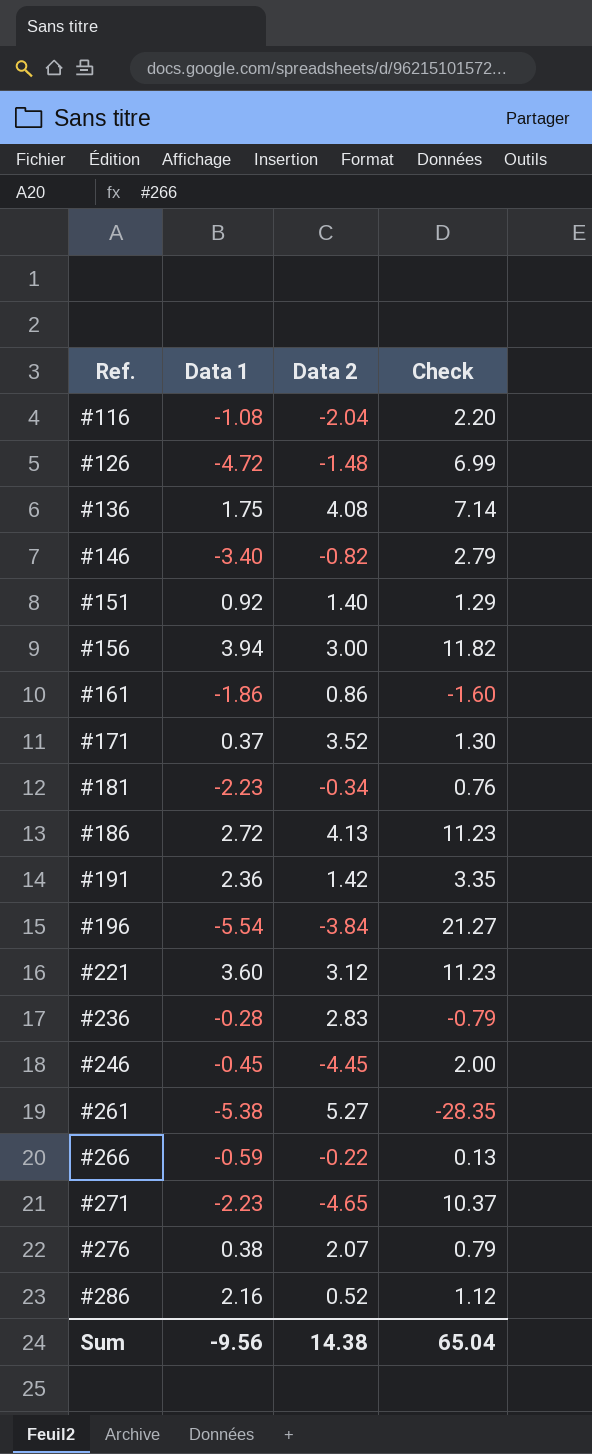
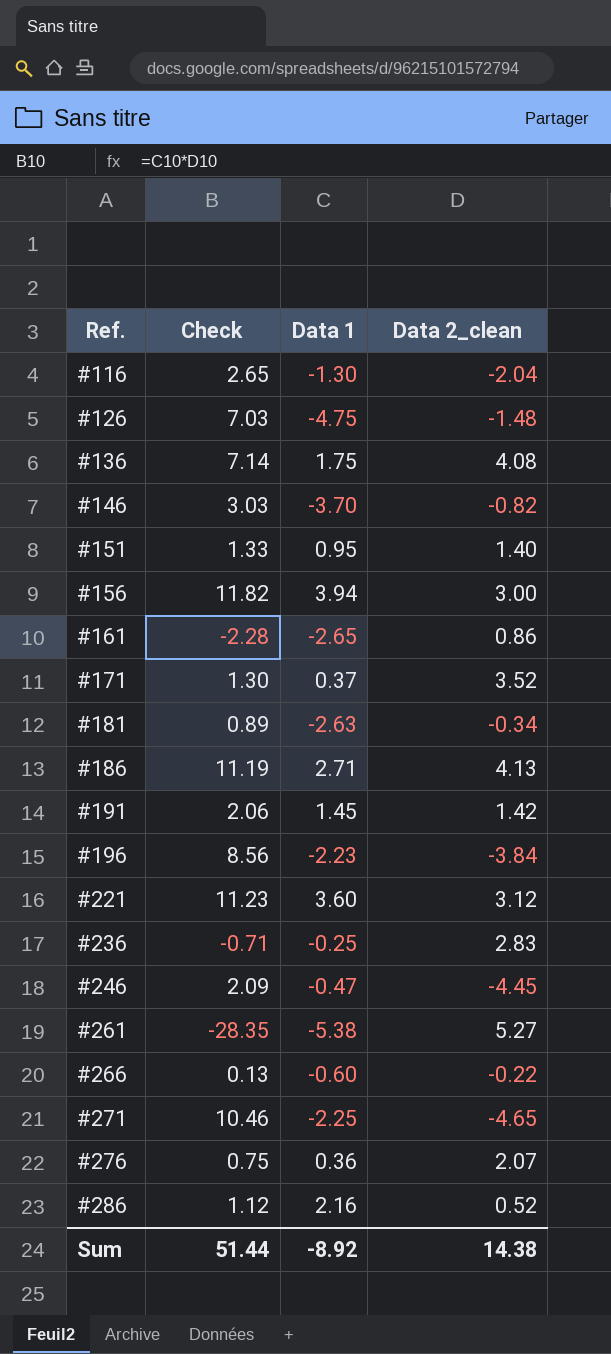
column Check | position: 4 -> 2
column name: Data 2 -> Data 2_clean
#116 | Check: 2.20 -> 2.65
#116 | Data 1: -1.08 -> -1.30
#126 | Check: 6.99 -> 7.03
#126 | Data 1: -4.72 -> -4.75
#146 | Check: 2.79 -> 3.03
#146 | Data 1: -3.40 -> -3.70
#151 | Check: 1.29 -> 1.33
#151 | Data 1: 0.92 -> 0.95
#161 | Check: -1.60 -> -2.28
#161 | Data 1: -1.86 -> -2.65
#181 | Check: 0.76 -> 0.89
#181 | Data 1: -2.23 -> -2.63
#186 | Check: 11.23 -> 11.19
#186 | Data 1: 2.72 -> 2.71
#191 | Check: 3.35 -> 2.06
#191 | Data 1: 2.36 -> 1.45
#196 | Check: 21.27 -> 8.56
#196 | Data 1: -5.54 -> -2.23
#236 | Check: -0.79 -> -0.71
#236 | Data 1: -0.28 -> -0.25
#246 | Check: 2.00 -> 2.09
#246 | Data 1: -0.45 -> -0.47
#266 | Data 1: -0.59 -> -0.60
#271 | Check: 10.37 -> 10.46
#271 | Data 1: -2.23 -> -2.25
#276 | Check: 0.79 -> 0.75
#276 | Data 1: 0.38 -> 0.36
Sum | Check: 65.04 -> 51.44
Sum | Data 1: -9.56 -> -8.92

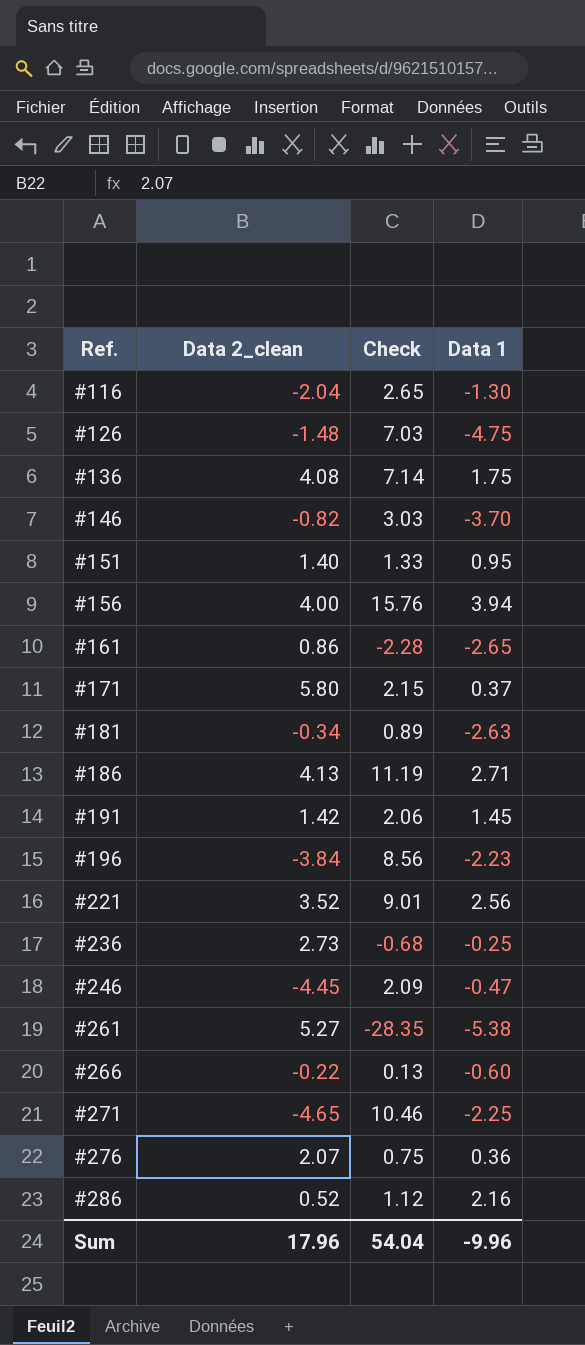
column Data 2_clean | position: 4 -> 2
#156 | Data 2_clean: 3.00 -> 4.00
#156 | Check: 11.82 -> 15.76
#171 | Data 2_clean: 3.52 -> 5.80
#171 | Check: 1.30 -> 2.15
#221 | Data 2_clean: 3.12 -> 3.52
#221 | Check: 11.23 -> 9.01
#221 | Data 1: 3.60 -> 2.56
#236 | Data 2_clean: 2.83 -> 2.73
#236 | Check: -0.71 -> -0.68
Sum | Data 2_clean: 14.38 -> 17.96
Sum | Check: 51.44 -> 54.04
Sum | Data 1: -8.92 -> -9.96

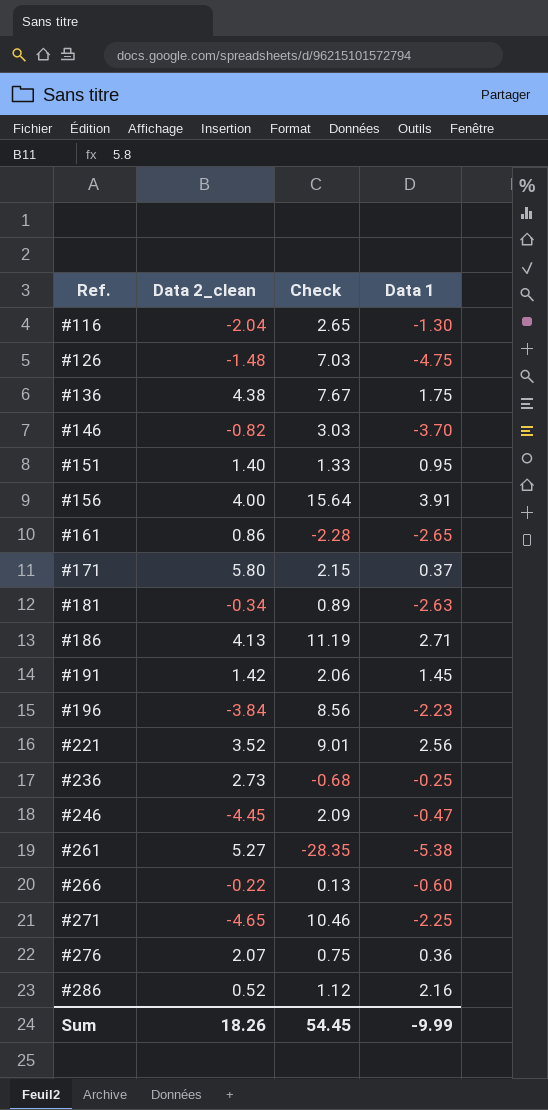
#136 | Data 2_clean: 4.08 -> 4.38
#136 | Check: 7.14 -> 7.67
#156 | Check: 15.76 -> 15.64
#156 | Data 1: 3.94 -> 3.91
Sum | Data 2_clean: 17.96 -> 18.26
Sum | Check: 54.04 -> 54.45
Sum | Data 1: -9.96 -> -9.99

